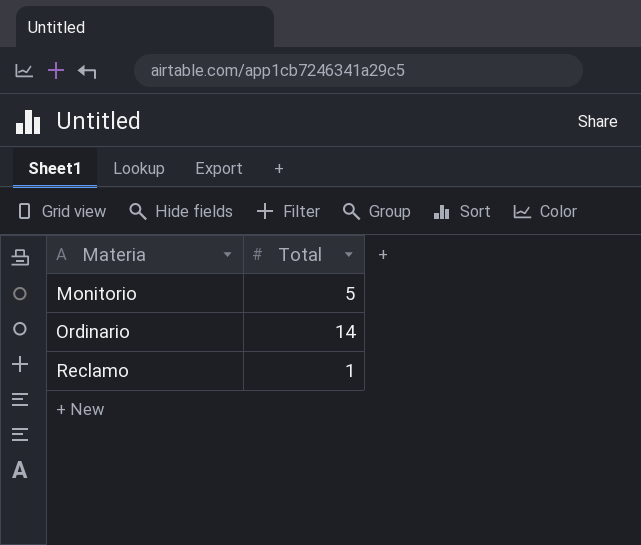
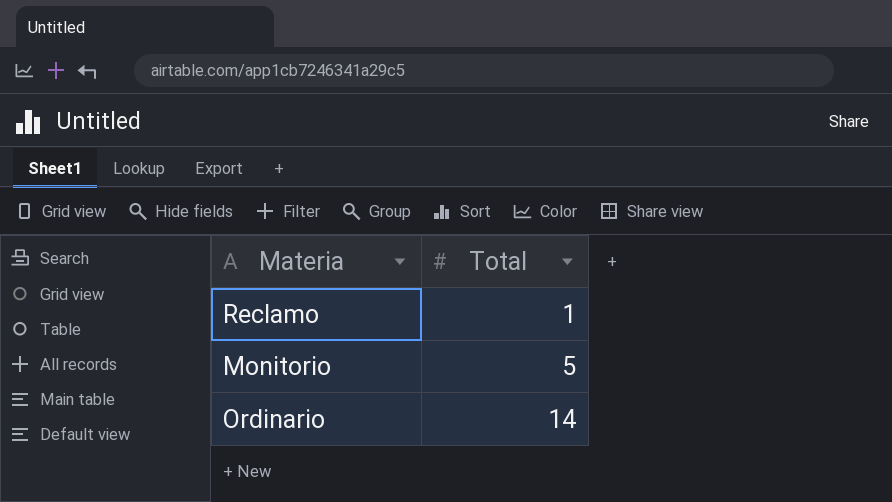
row order: Materia ascending -> Total ascending

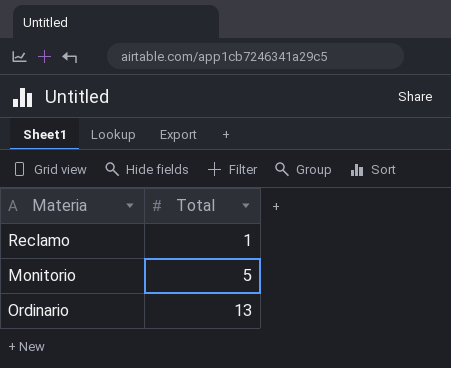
Ordinario | Total: 14 -> 13

